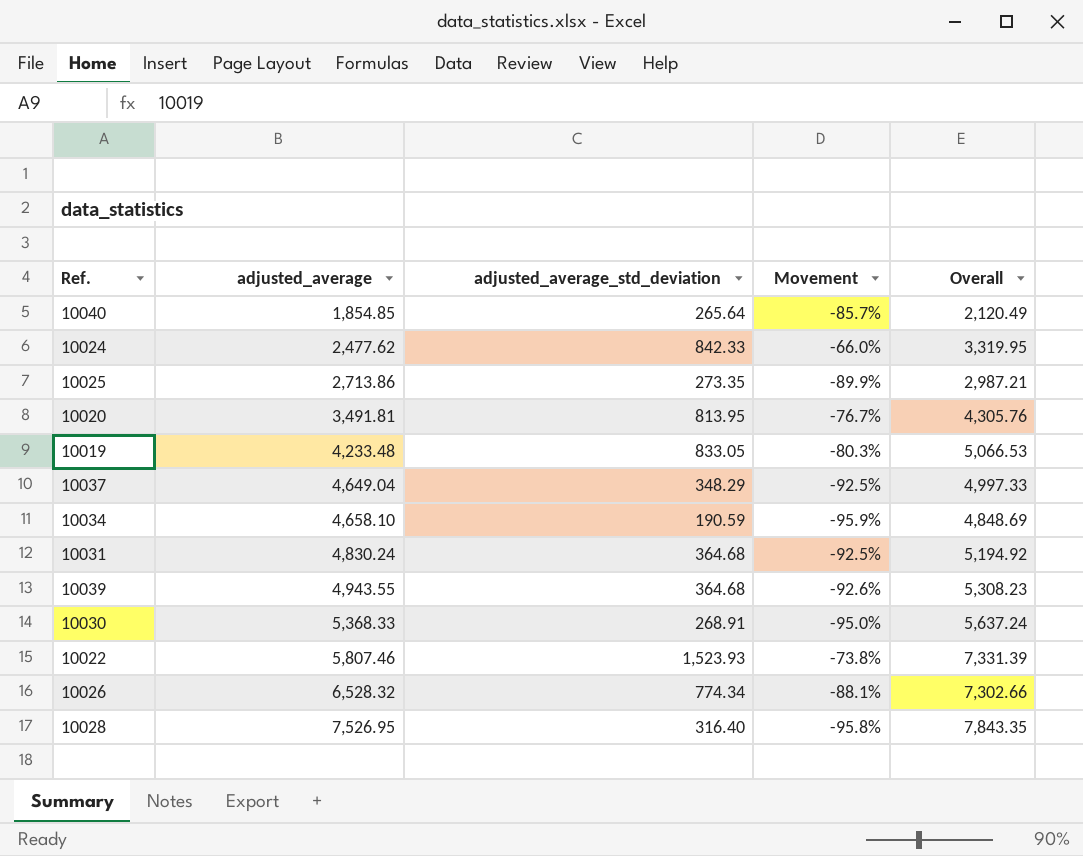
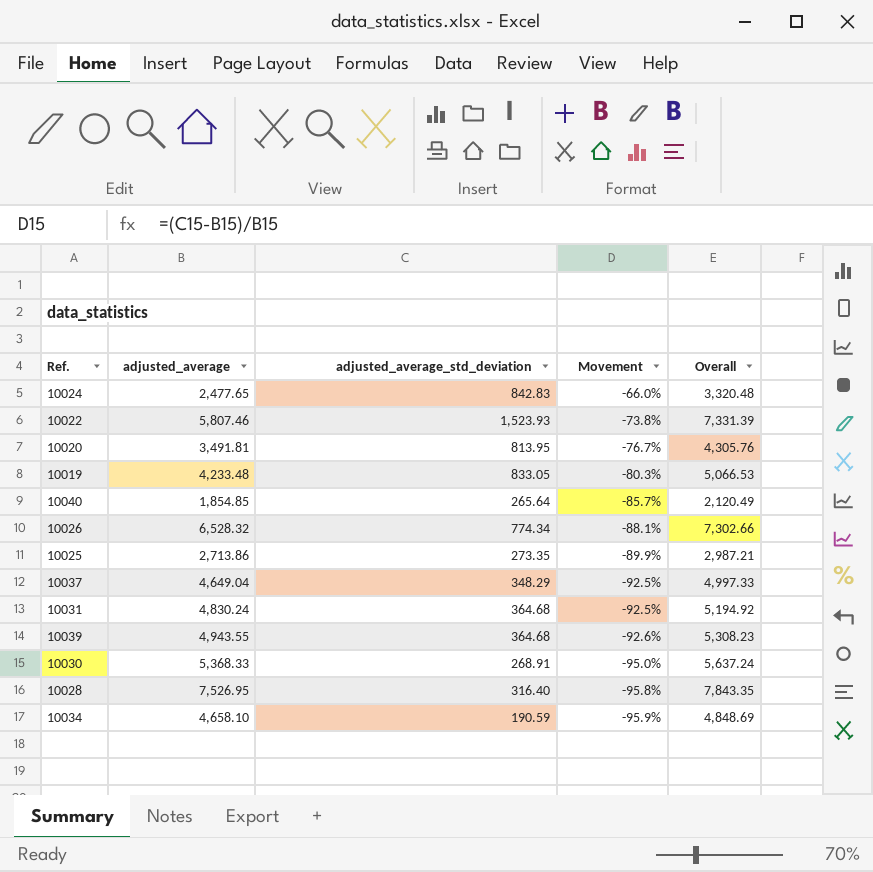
row order: adjusted_average ascending -> Movement descending
10024 | adjusted_average: 2,477.62 -> 2,477.65
10024 | adjusted_average_std_deviation: 842.33 -> 842.83
10024 | Overall: 3,319.95 -> 3,320.48

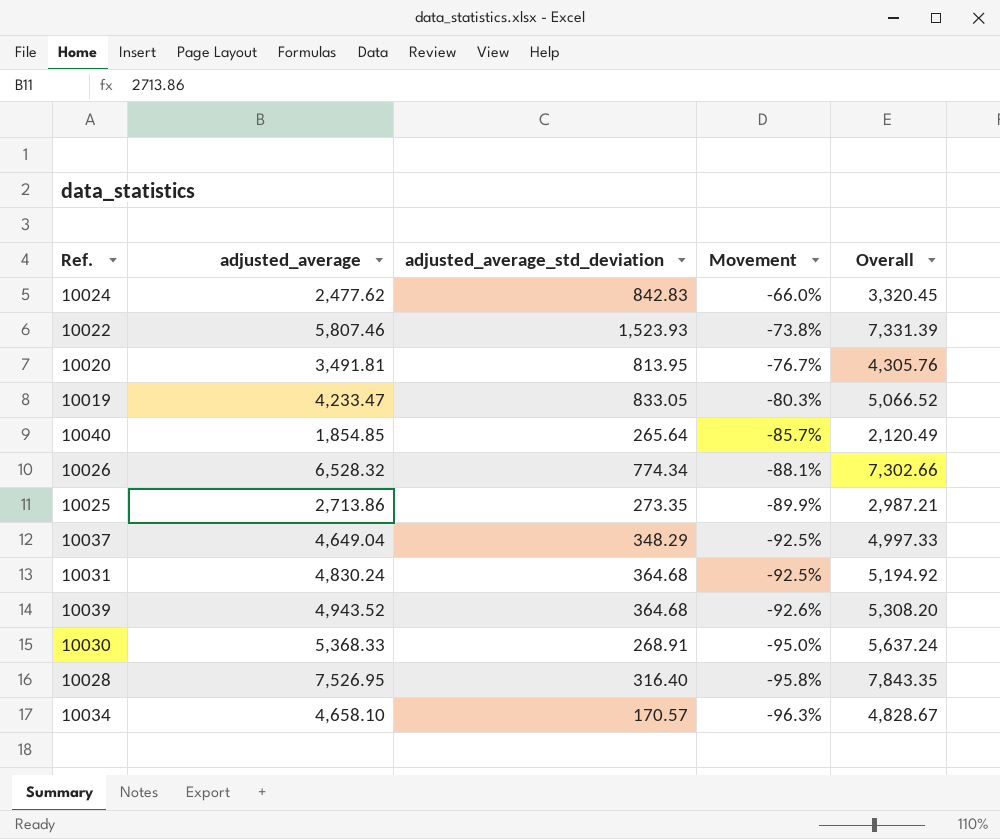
10024 | adjusted_average: 2,477.65 -> 2,477.62
10024 | Overall: 3,320.48 -> 3,320.45
10019 | adjusted_average: 4,233.48 -> 4,233.47
10019 | Overall: 5,066.53 -> 5,066.52
10039 | adjusted_average: 4,943.55 -> 4,943.52
10039 | Overall: 5,308.23 -> 5,308.20
10034 | adjusted_average_std_deviation: 190.59 -> 170.57
10034 | Movement: -95.9% -> -96.3%
10034 | Overall: 4,848.69 -> 4,828.67

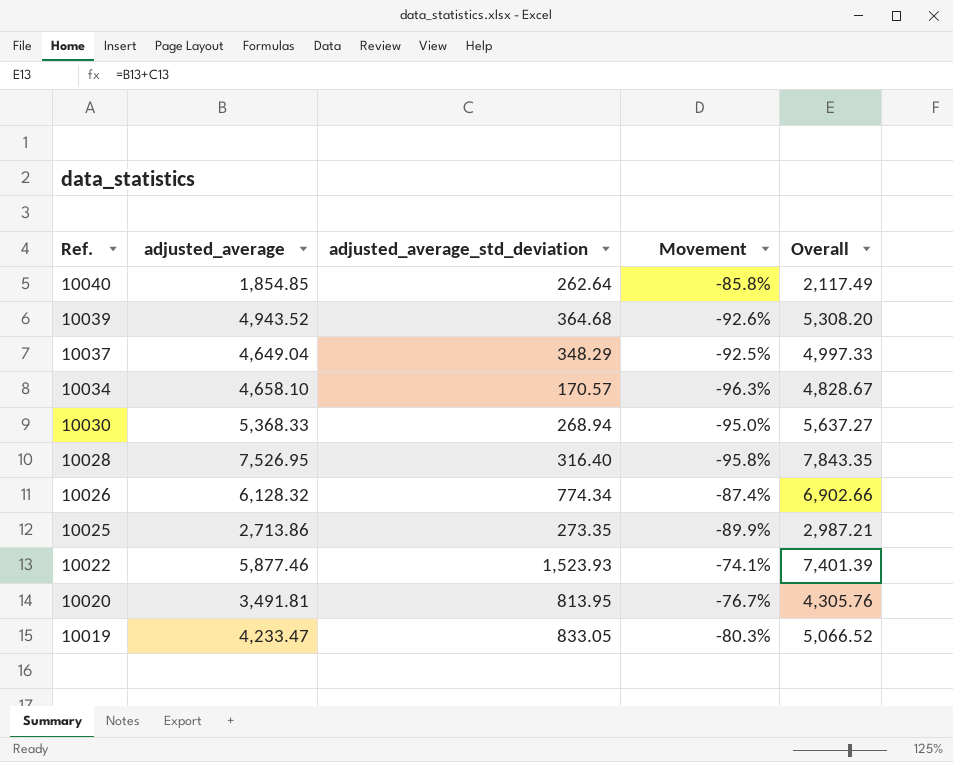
row order: Movement descending -> Ref. descending
row 10024: 2,477.62 | 842.83 | -66.0% | 3,320.45 -> none
row 10031: 4,830.24 | 364.68 | -92.5% | 5,194.92 -> none
10040 | adjusted_average_std_deviation: 265.64 -> 262.64
10040 | Movement: -85.7% -> -85.8%
10040 | Overall: 2,120.49 -> 2,117.49
10030 | adjusted_average_std_deviation: 268.91 -> 268.94
10030 | Overall: 5,637.24 -> 5,637.27
10026 | adjusted_average: 6,528.32 -> 6,128.32
10026 | Movement: -88.1% -> -87.4%
10026 | Overall: 7,302.66 -> 6,902.66
10022 | adjusted_average: 5,807.46 -> 5,877.46
10022 | Movement: -73.8% -> -74.1%
10022 | Overall: 7,331.39 -> 7,401.39

